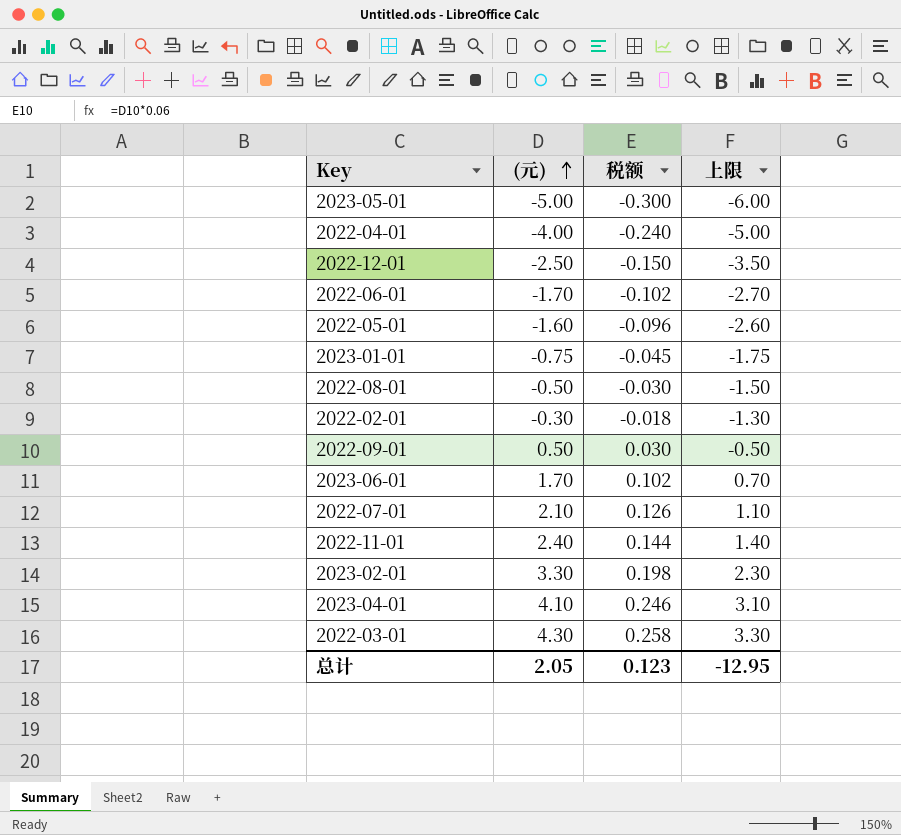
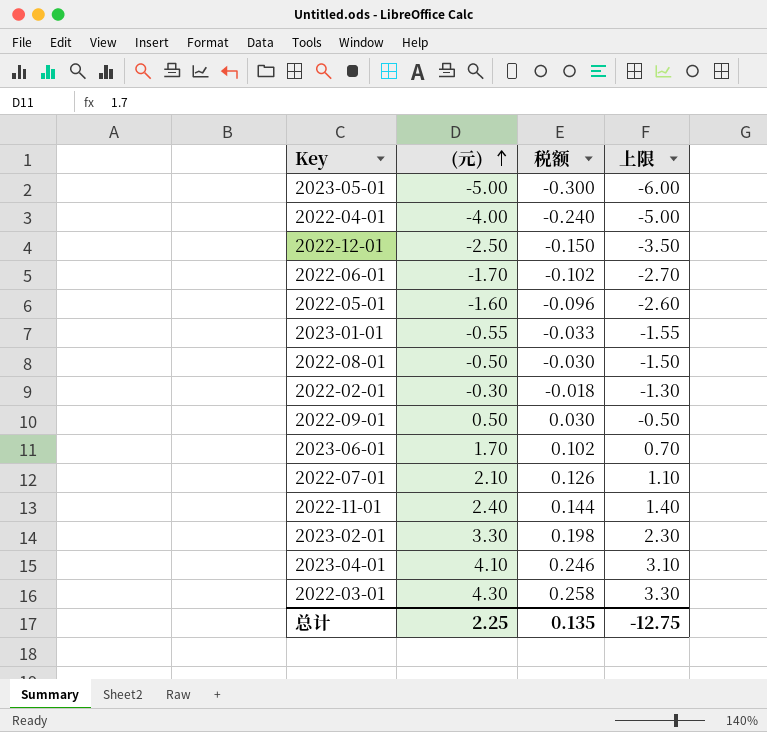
2023-01-01 | (元): -0.75 -> -0.55
2023-01-01 | 税额: -0.045 -> -0.033
2023-01-01 | 上限: -1.75 -> -1.55
总计 | (元): 2.05 -> 2.25
总计 | 税额: 0.123 -> 0.135
总计 | 上限: -12.95 -> -12.75

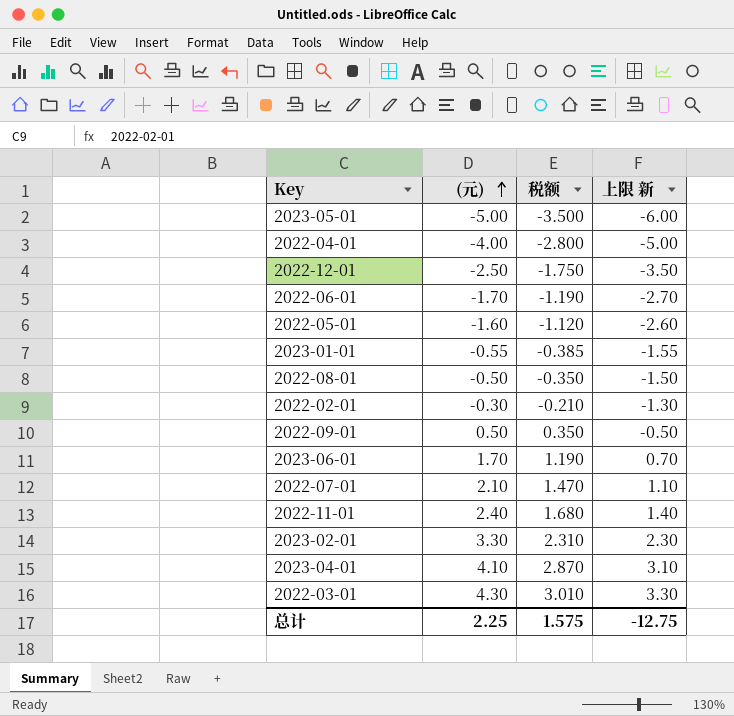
column 税额 | formula: [(元)] * 0.06 -> [(元)] * 0.7
column name: 上限 -> 上限 新
总计 | 税额: 0.135 -> 1.575

